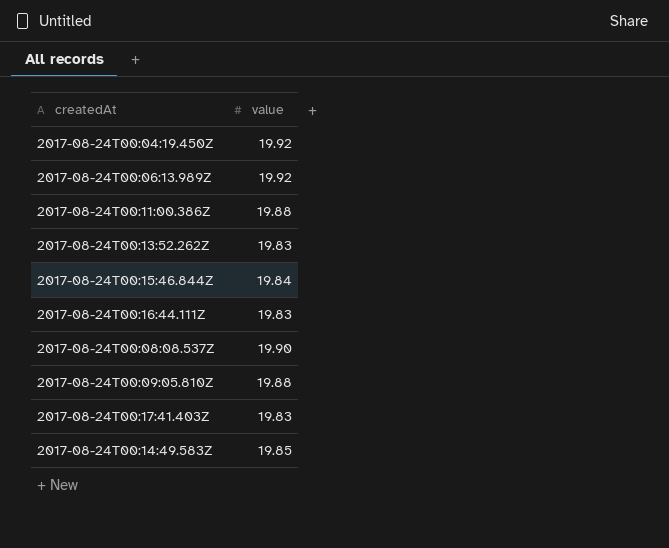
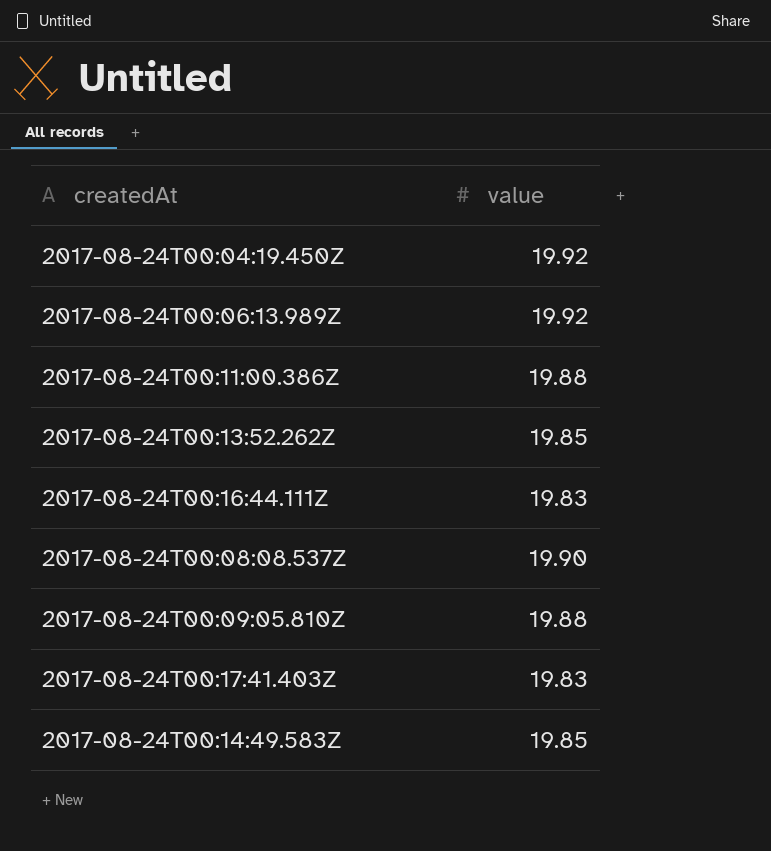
row 2017-08-24T00:15:46.844Z: 19.84 -> none
2017-08-24T00:13:52.262Z | value: 19.83 -> 19.85

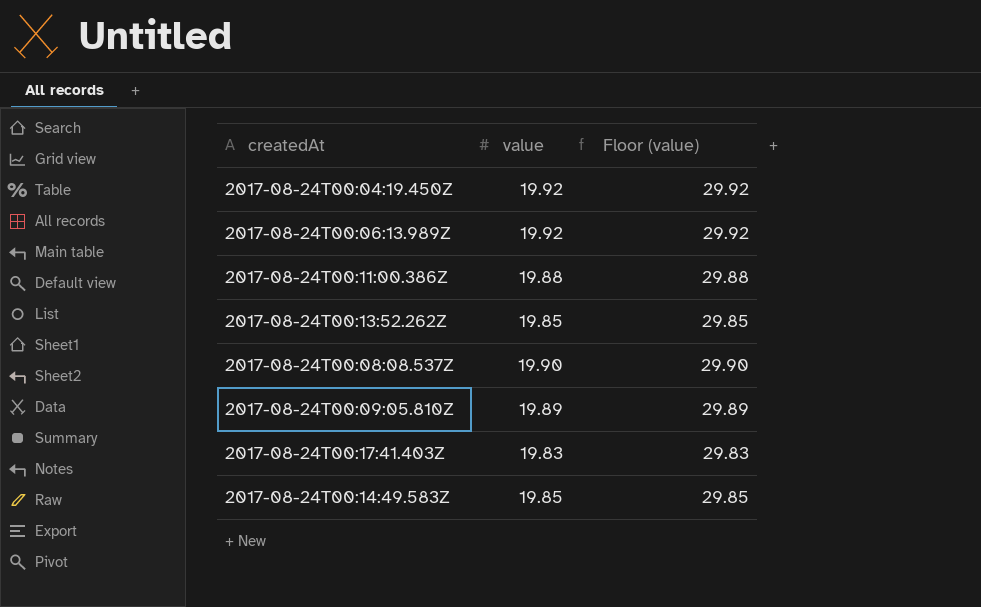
column Floor (value) | formula: none -> [value] + 10
row 2017-08-24T00:16:44.111Z: 19.83 -> none
2017-08-24T00:09:05.810Z | value: 19.88 -> 19.89

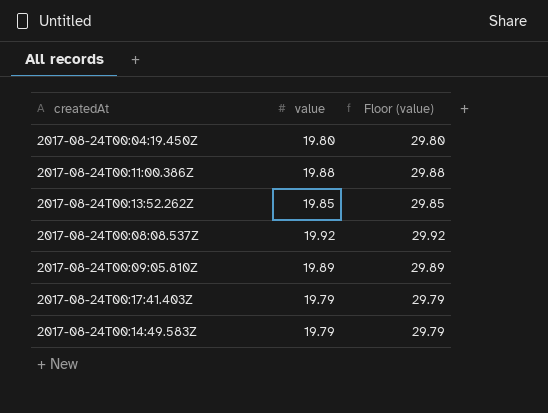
row 2017-08-24T00:06:13.989Z: 19.92 | 29.92 -> none
2017-08-24T00:04:19.450Z | value: 19.92 -> 19.80
2017-08-24T00:04:19.450Z | Floor (value): 29.92 -> 29.80
2017-08-24T00:08:08.537Z | value: 19.90 -> 19.92
2017-08-24T00:08:08.537Z | Floor (value): 29.90 -> 29.92
2017-08-24T00:17:41.403Z | value: 19.83 -> 19.79
2017-08-24T00:17:41.403Z | Floor (value): 29.83 -> 29.79
2017-08-24T00:14:49.583Z | value: 19.85 -> 19.79
2017-08-24T00:14:49.583Z | Floor (value): 29.85 -> 29.79

